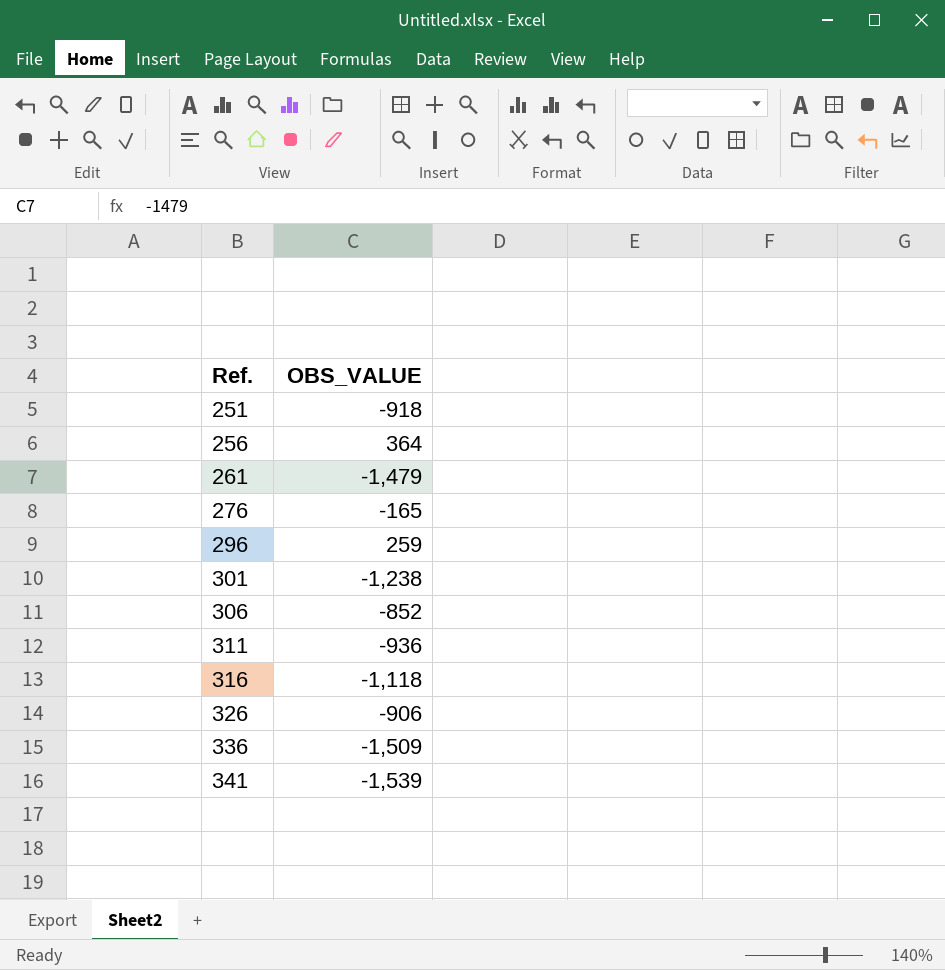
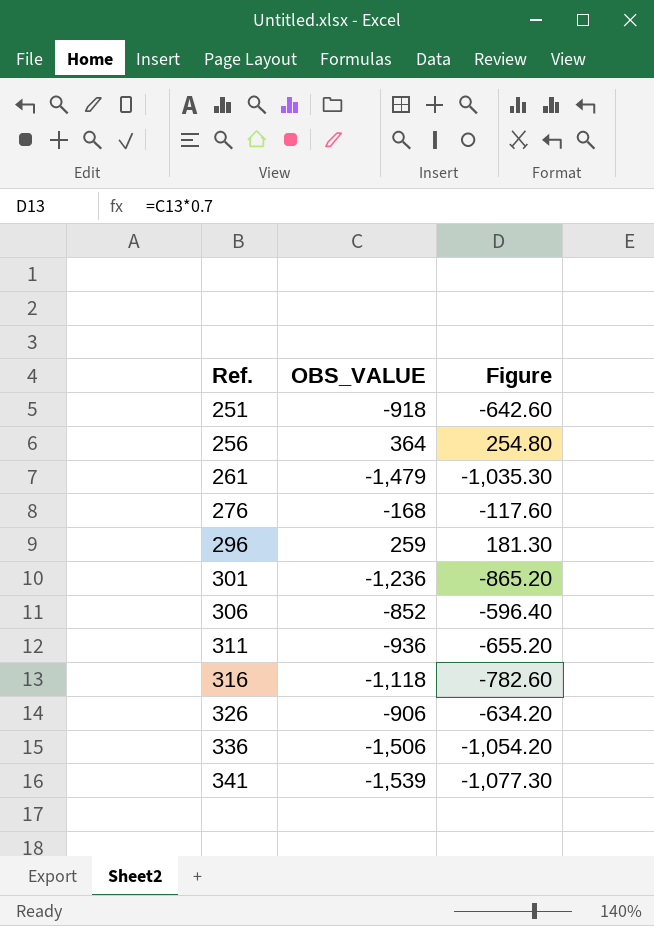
column Figure | formula: none -> [OBS_VALUE] * 0.7
276 | OBS_VALUE: -165 -> -168
301 | OBS_VALUE: -1,238 -> -1,236
336 | OBS_VALUE: -1,509 -> -1,506

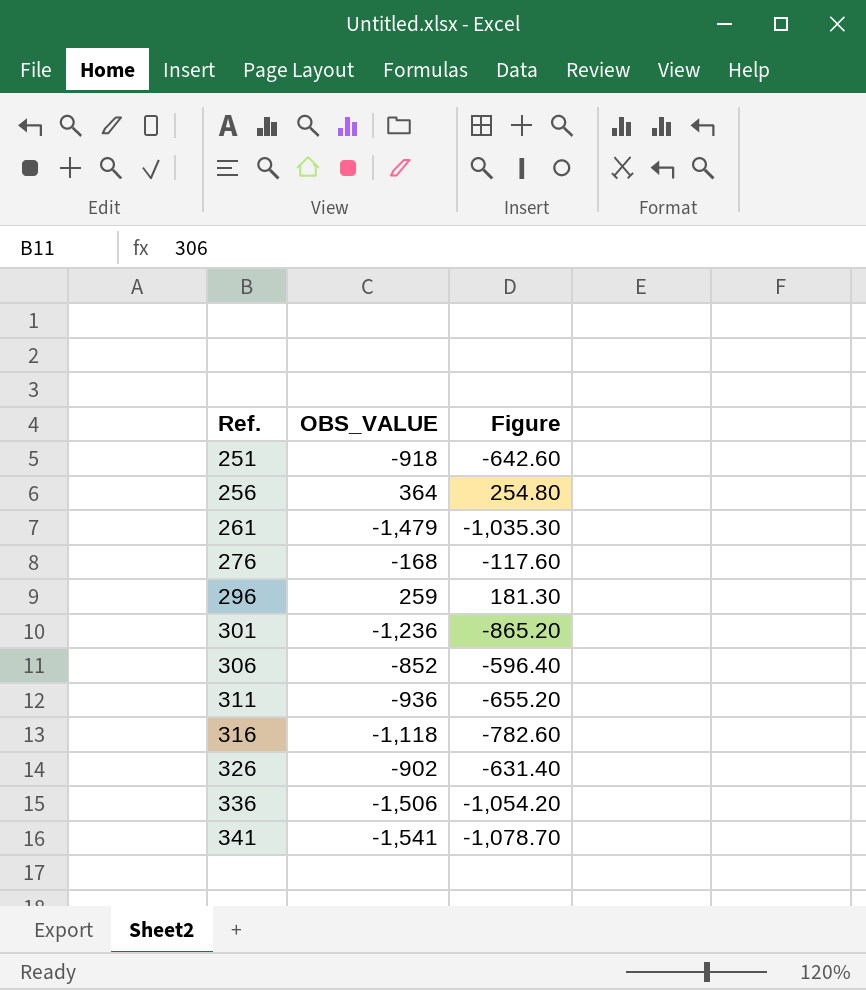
326 | OBS_VALUE: -906 -> -902
326 | Figure: -634.20 -> -631.40
341 | OBS_VALUE: -1,539 -> -1,541
341 | Figure: -1,077.30 -> -1,078.70

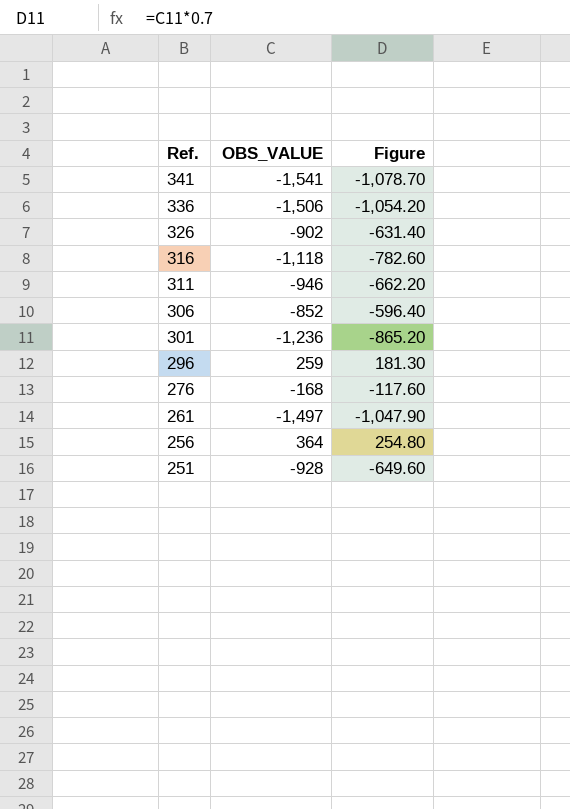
row order: Ref. ascending -> Ref. descending
311 | OBS_VALUE: -936 -> -946
311 | Figure: -655.20 -> -662.20
261 | OBS_VALUE: -1,479 -> -1,497
261 | Figure: -1,035.30 -> -1,047.90
251 | OBS_VALUE: -918 -> -928
251 | Figure: -642.60 -> -649.60

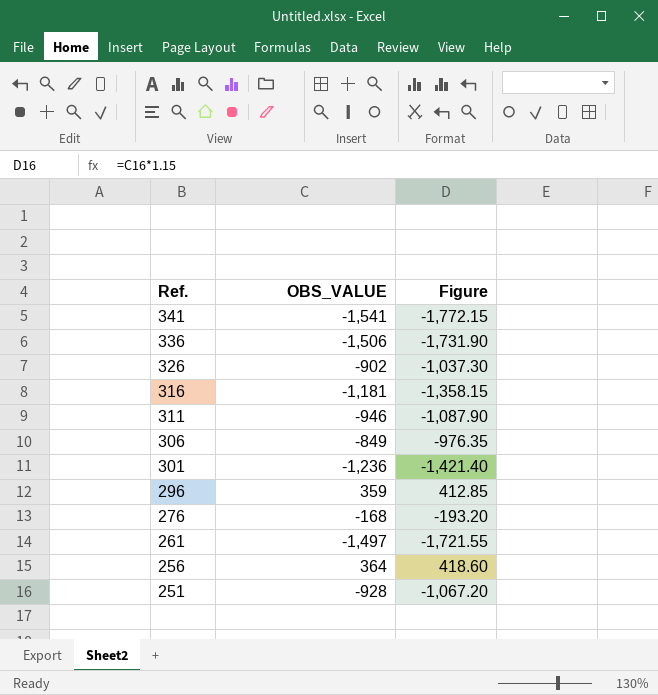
column Figure | formula: [OBS_VALUE] * 0.7 -> [OBS_VALUE] * 1.15
316 | OBS_VALUE: -1,118 -> -1,181
306 | OBS_VALUE: -852 -> -849
296 | OBS_VALUE: 259 -> 359

